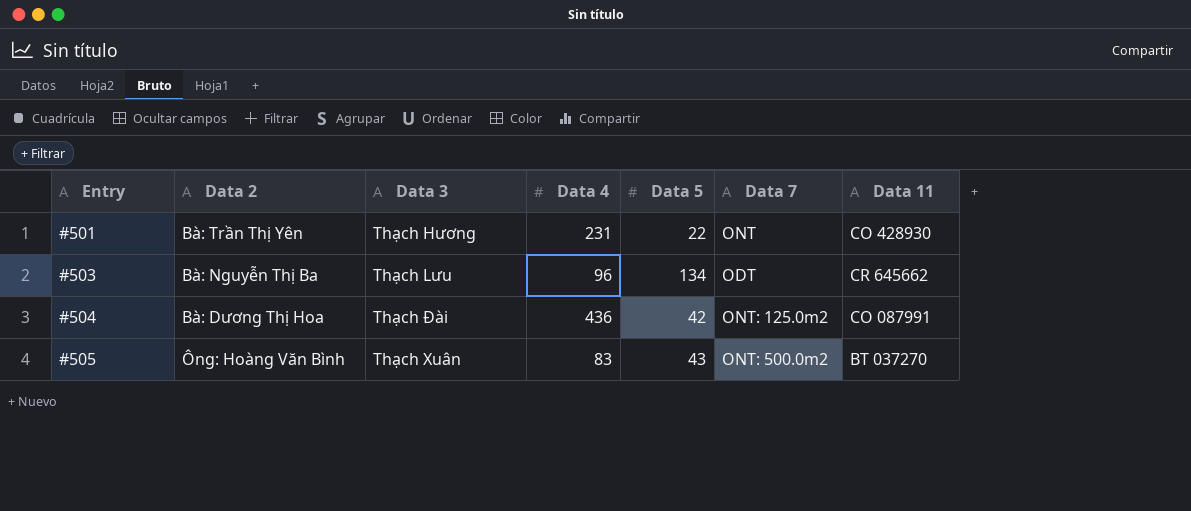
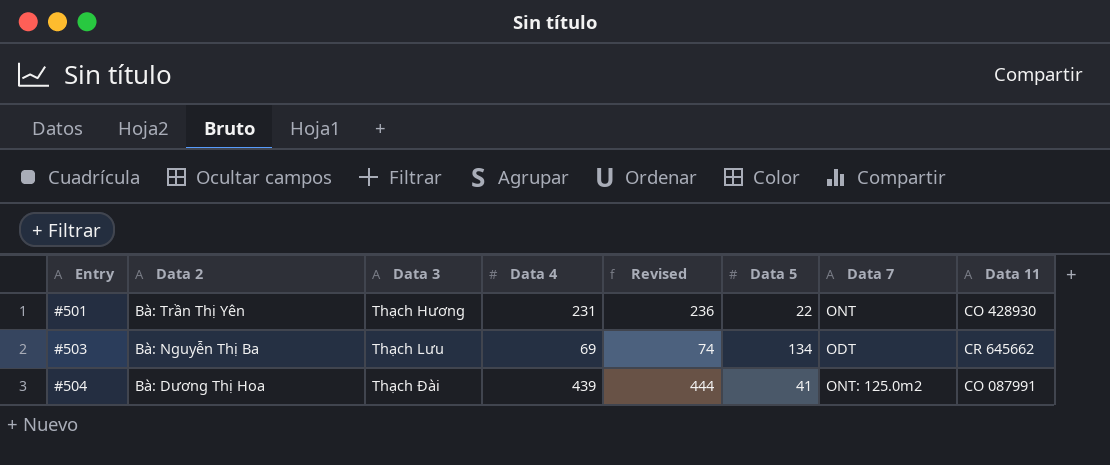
column Revised | formula: none -> [Data 4] + 5
row #505: Ông: Hoàng Văn Bình | Thạch Xuân | 83 | 43 | ONT: 500.0m2 | BT 037270 -> none
#503 | Data 4: 96 -> 69
#504 | Data 4: 436 -> 439
#504 | Data 5: 42 -> 41

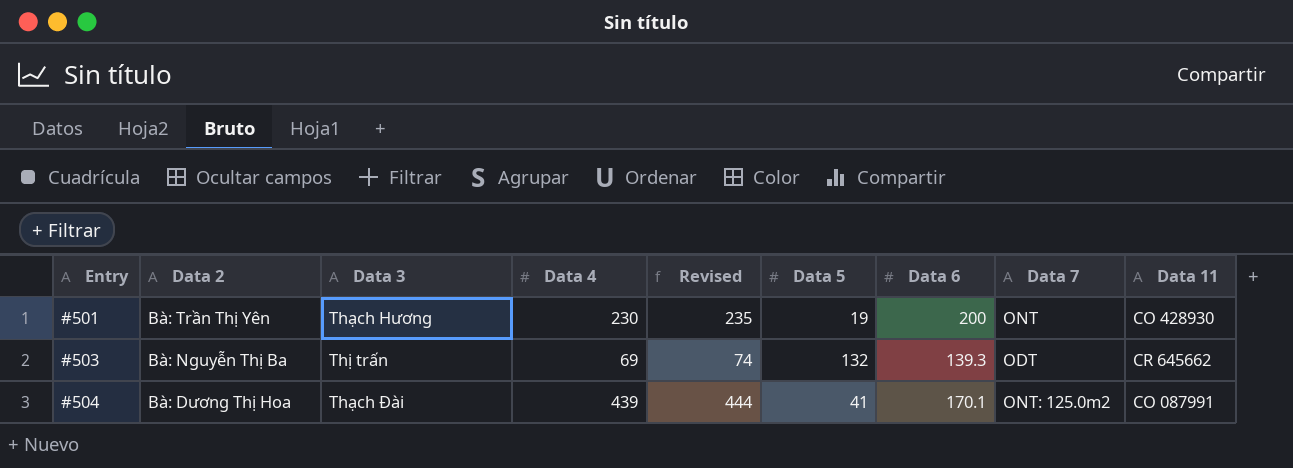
column Data 6 | position: none -> 7
#501 | Data 4: 231 -> 230
#501 | Revised: 236 -> 235
#501 | Data 5: 22 -> 19
#503 | Data 3: Thạch Lưu -> Thị trấn
#503 | Data 5: 134 -> 132

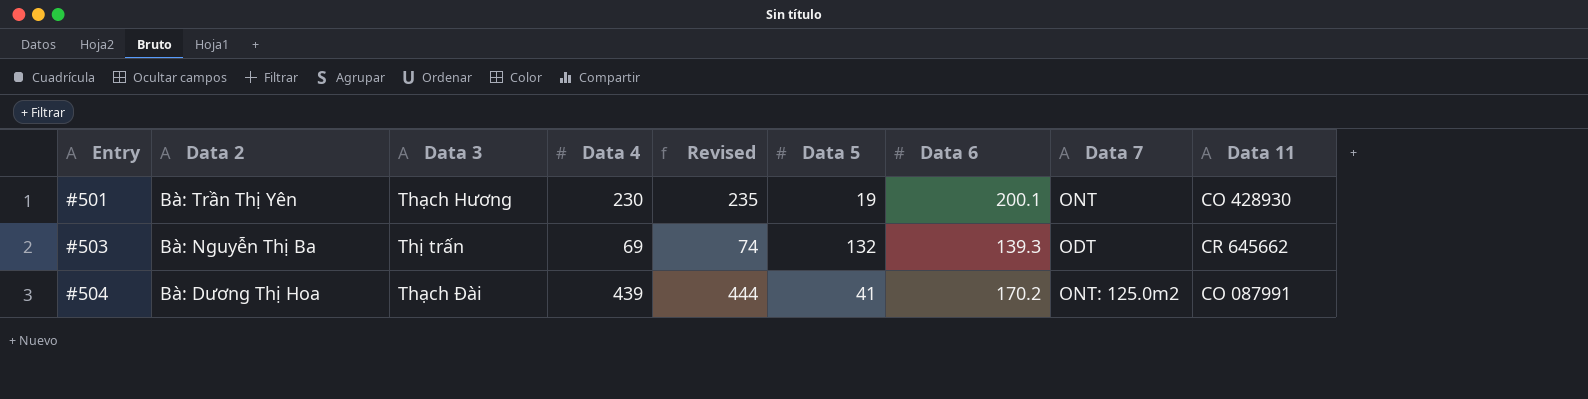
#501 | Data 6: 200 -> 200.1
#504 | Data 6: 170.1 -> 170.2

